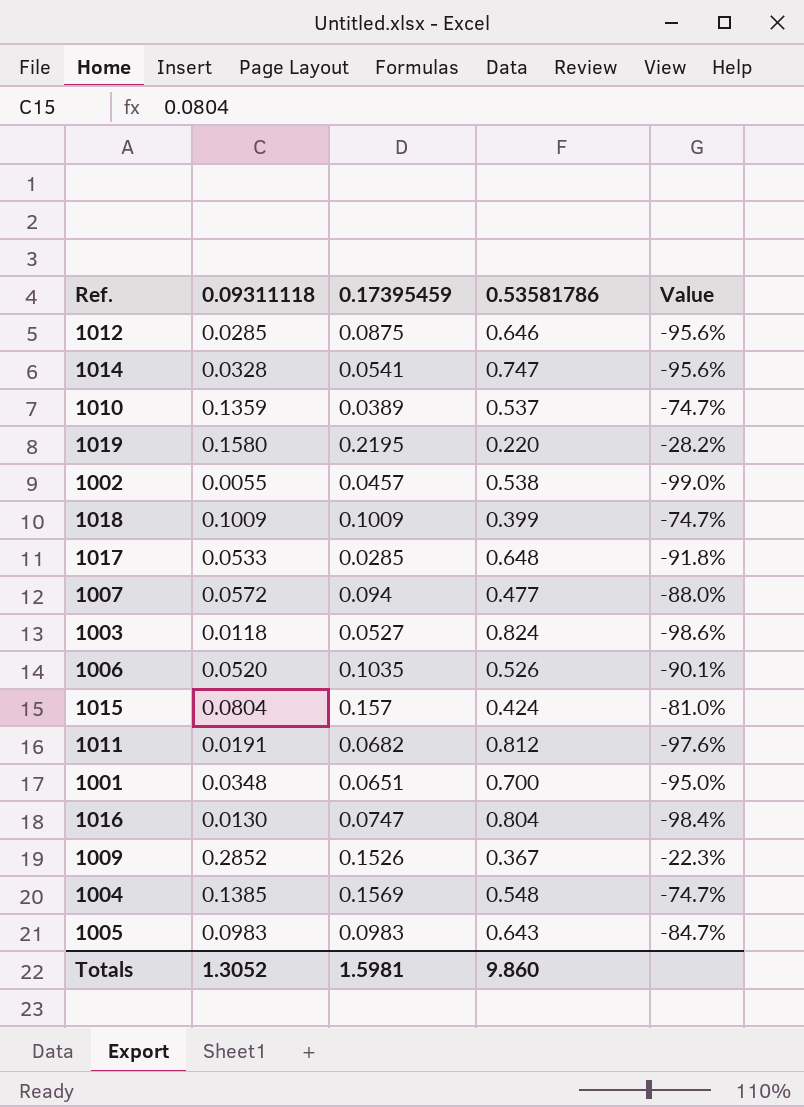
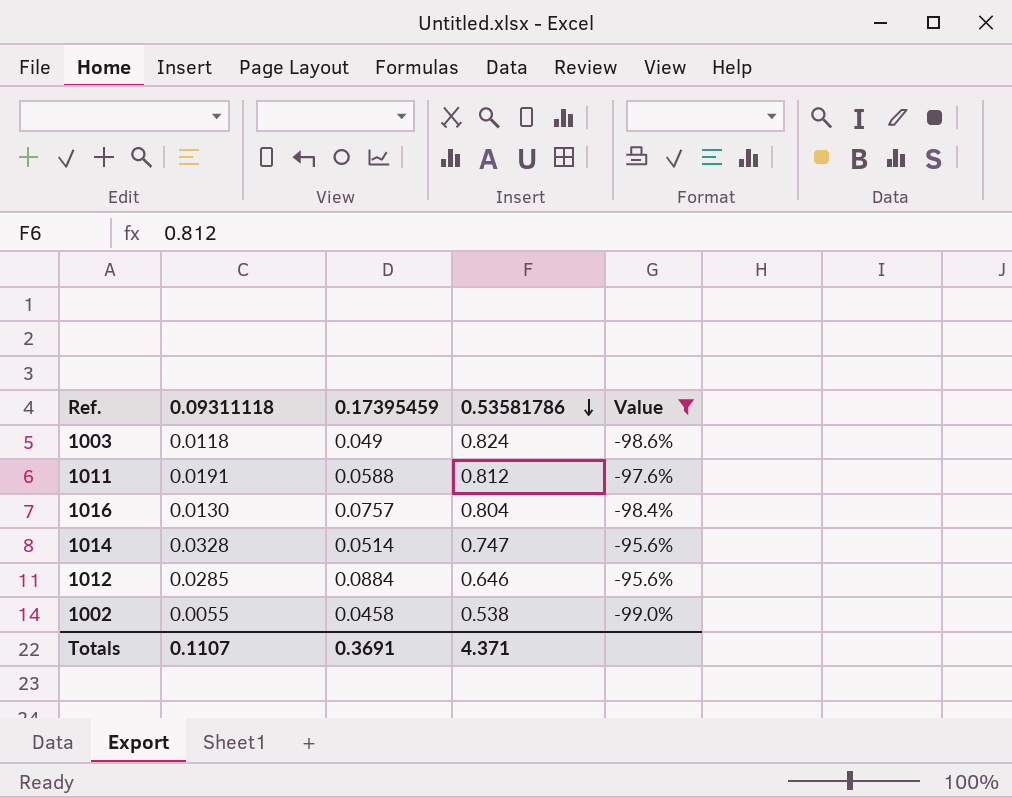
filter: none -> Value <= -95.6%
row order: none -> 0.53581786 descending
1003 | 0.17395459: 0.0527 -> 0.049
1011 | 0.17395459: 0.0682 -> 0.0588
1016 | 0.17395459: 0.0747 -> 0.0757
1014 | 0.17395459: 0.0541 -> 0.0514
1012 | 0.17395459: 0.0875 -> 0.0884
1002 | 0.17395459: 0.0457 -> 0.0458
Totals | 0.09311118: 1.3052 -> 0.1107
Totals | 0.17395459: 1.5981 -> 0.3691
Totals | 0.53581786: 9.860 -> 4.371

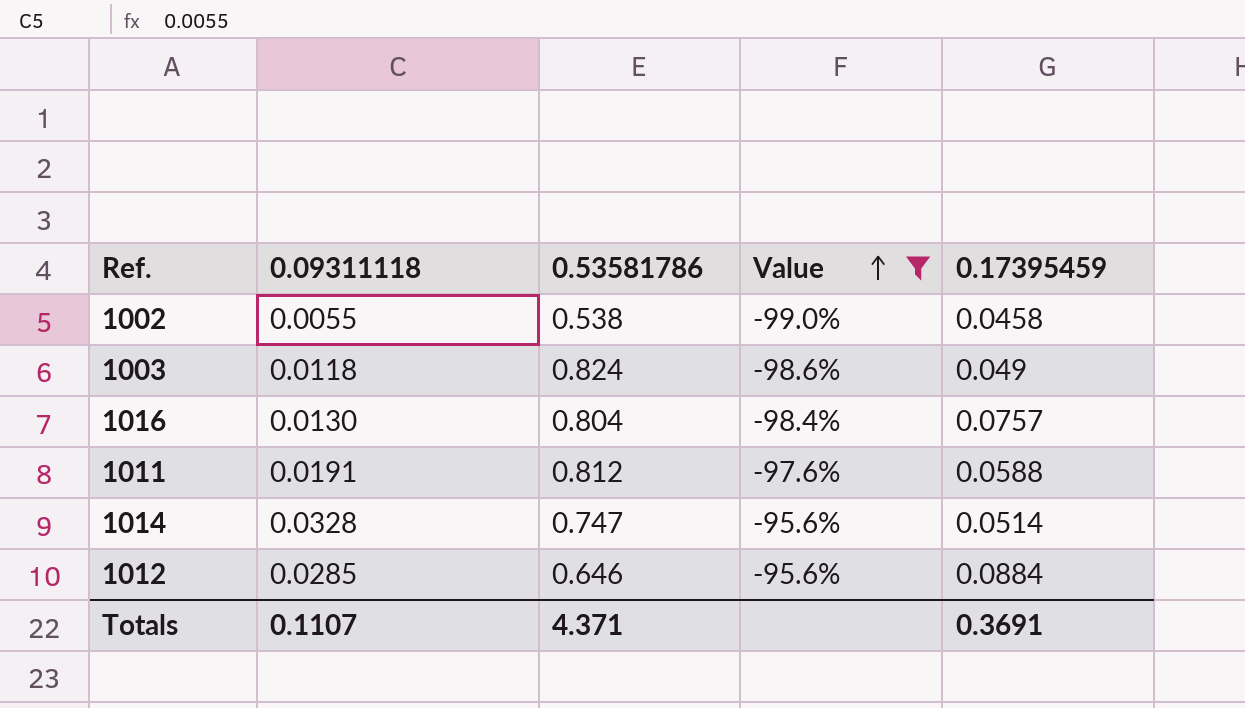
row order: 0.53581786 descending -> Value ascending
column 0.17395459 | position: 3 -> 5

